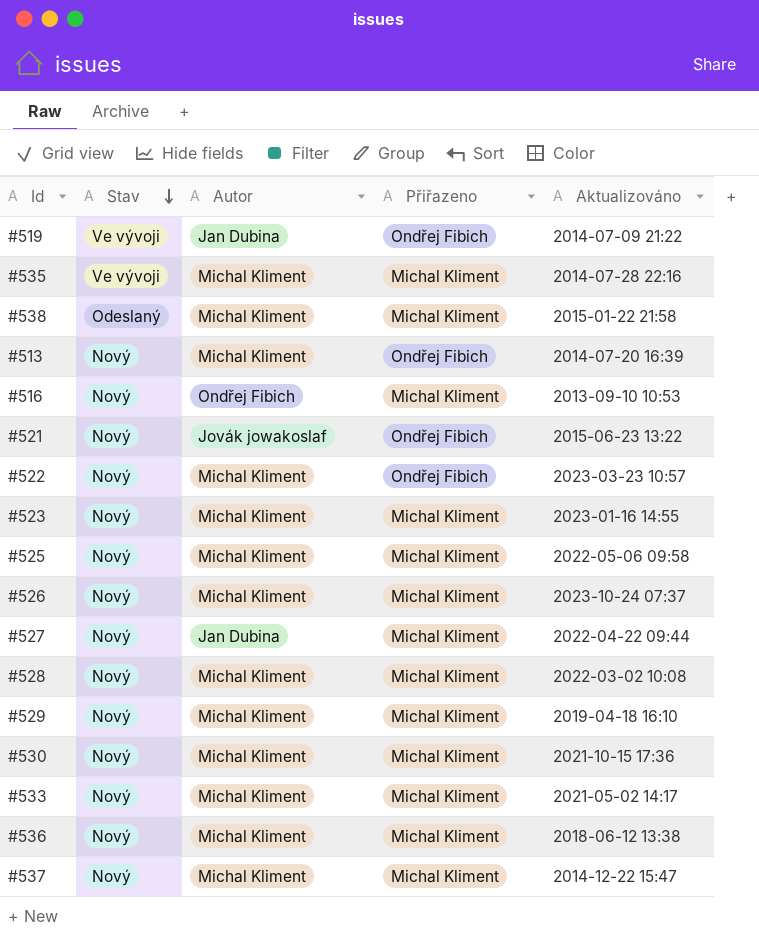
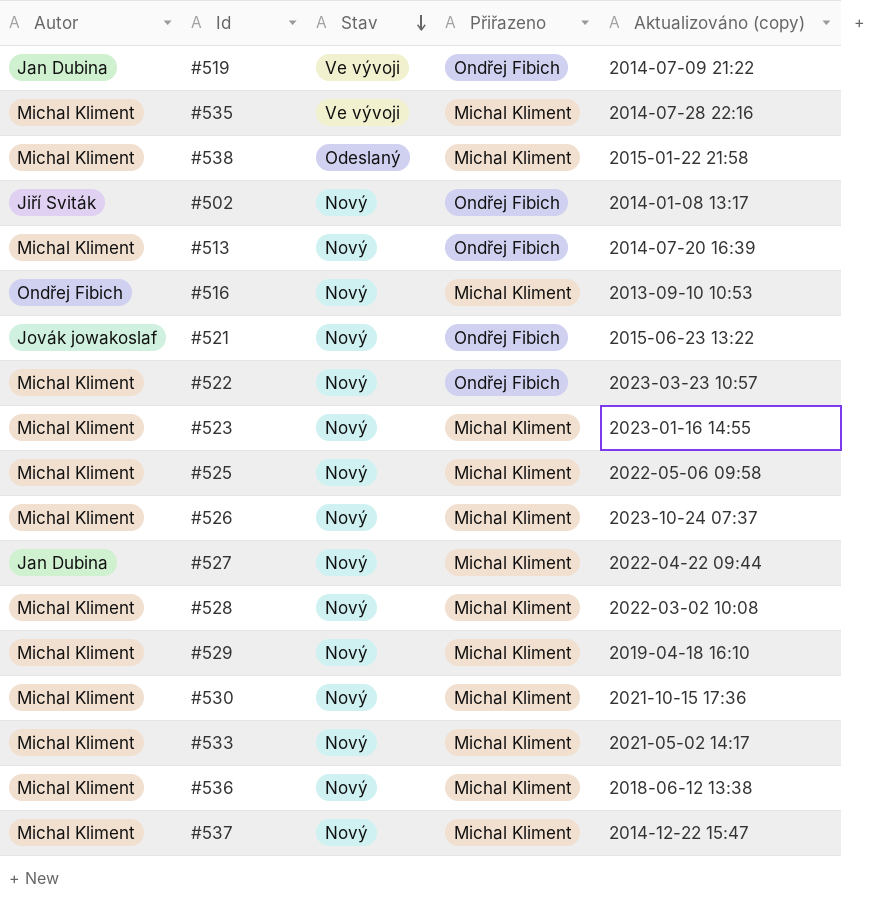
column Autor | position: 3 -> 1
column name: Aktualizováno -> Aktualizováno (copy)
row #502: none -> Jiří Sviták | Nový | Ondřej Fibich | 2014-01-08 13:17

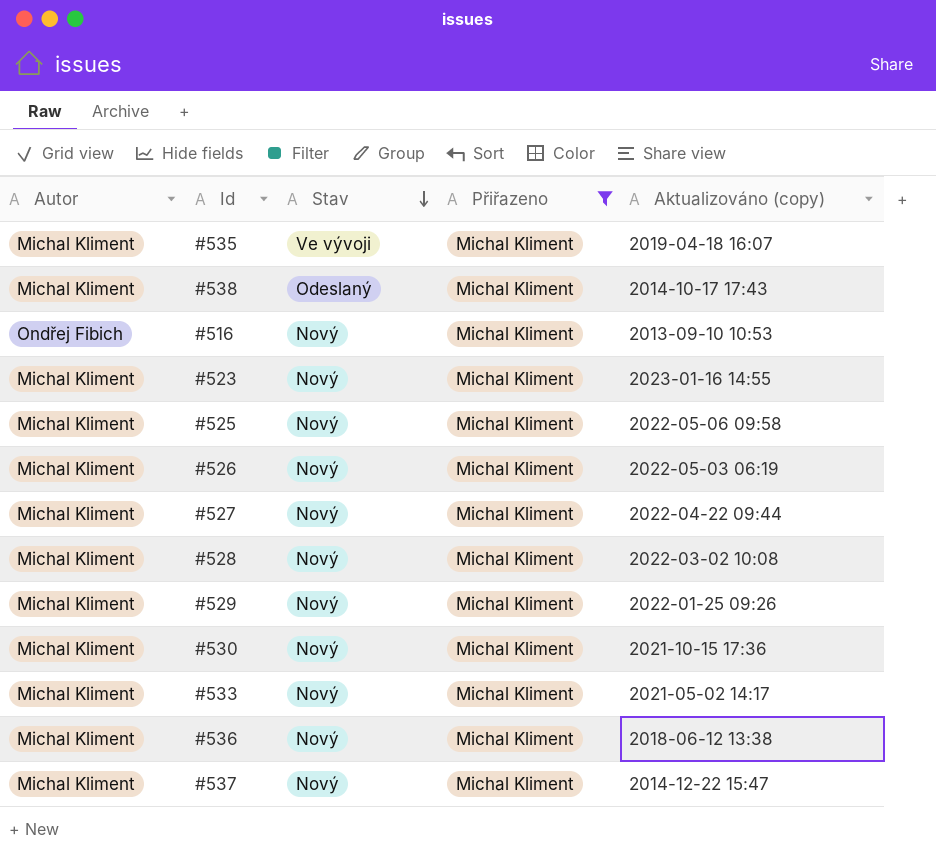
filter: none -> Přiřazeno = Michal Kliment
#535 | Aktualizováno (copy): 2014-07-28 22:16 -> 2019-04-18 16:07
#538 | Aktualizováno (copy): 2015-01-22 21:58 -> 2014-10-17 17:43
#526 | Aktualizováno (copy): 2023-10-24 07:37 -> 2022-05-03 06:19
#527 | Autor: Jan Dubina -> Michal Kliment
#529 | Aktualizováno (copy): 2019-04-18 16:10 -> 2022-01-25 09:26

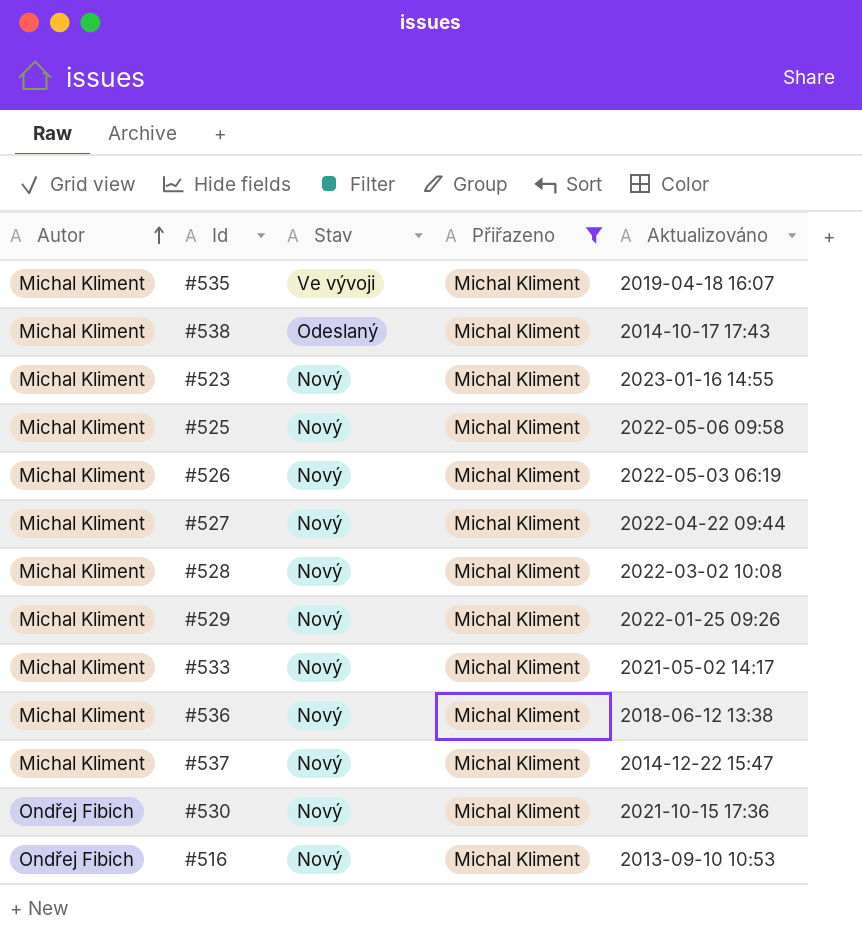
row order: Stav descending -> Autor ascending
column name: Aktualizováno (copy) -> Aktualizováno
#530 | Autor: Michal Kliment -> Ondřej Fibich

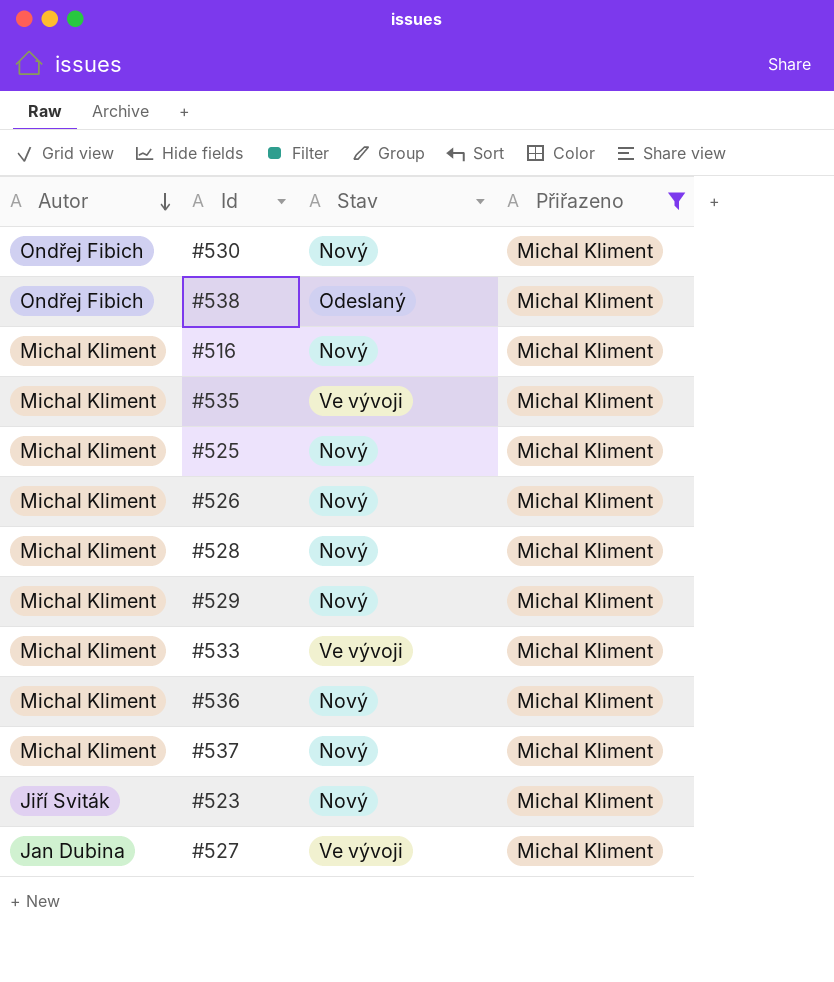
row order: Autor ascending -> Autor descending
column Aktualizováno | position: 5 -> none
#538 | Autor: Michal Kliment -> Ondřej Fibich
#516 | Autor: Ondřej Fibich -> Michal Kliment
#533 | Stav: Nový -> Ve vývoji
#523 | Autor: Michal Kliment -> Jiří Sviták
#527 | Autor: Michal Kliment -> Jan Dubina
#527 | Stav: Nový -> Ve vývoji

